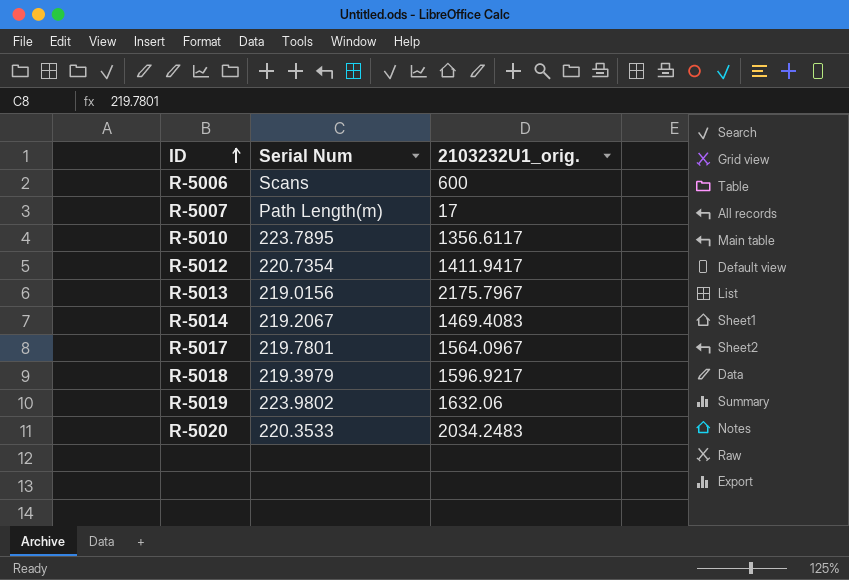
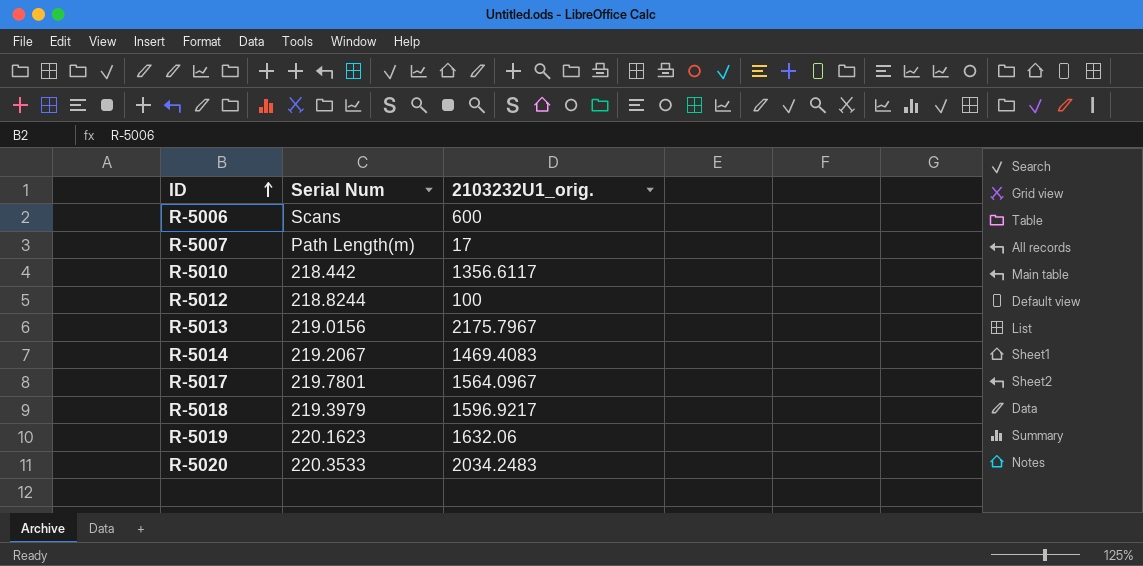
R-5010 | Serial Num: 223.7895 -> 218.442
R-5012 | Serial Num: 220.7354 -> 218.8244
R-5012 | 2103232U1_orig.: 1411.9417 -> 100
R-5019 | Serial Num: 223.9802 -> 220.1623

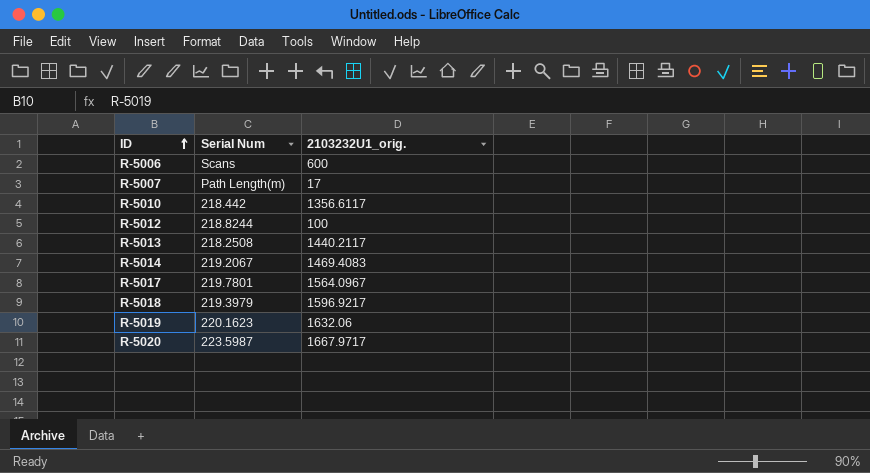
R-5013 | Serial Num: 219.0156 -> 218.2508
R-5013 | 2103232U1_orig.: 2175.7967 -> 1440.2117
R-5020 | Serial Num: 220.3533 -> 223.5987
R-5020 | 2103232U1_orig.: 2034.2483 -> 1667.9717

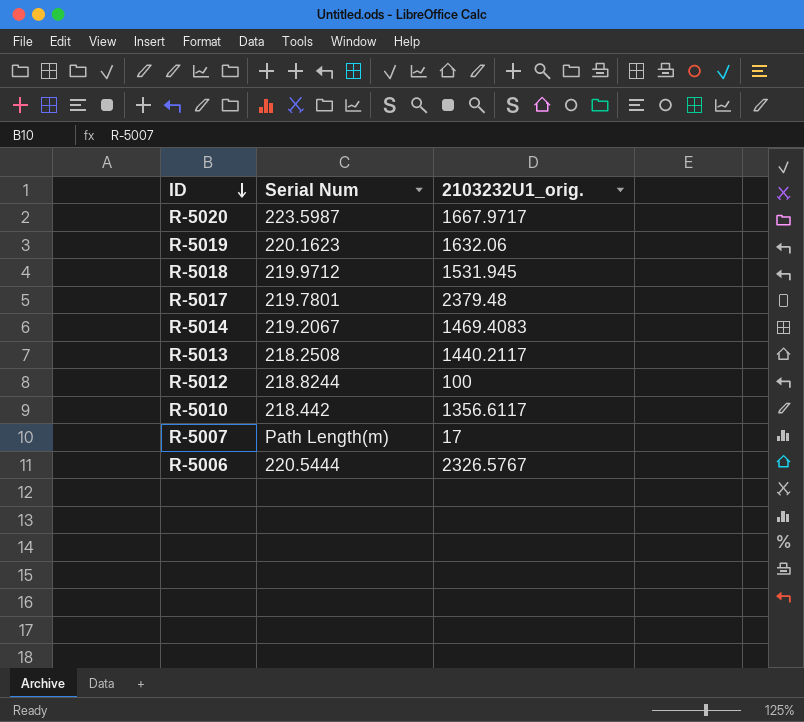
row order: ID ascending -> ID descending
R-5018 | Serial Num: 219.3979 -> 219.9712
R-5018 | 2103232U1_orig.: 1596.9217 -> 1531.945
R-5017 | 2103232U1_orig.: 1564.0967 -> 2379.48
R-5006 | Serial Num: Scans -> 220.5444
R-5006 | 2103232U1_orig.: 600 -> 2326.5767

